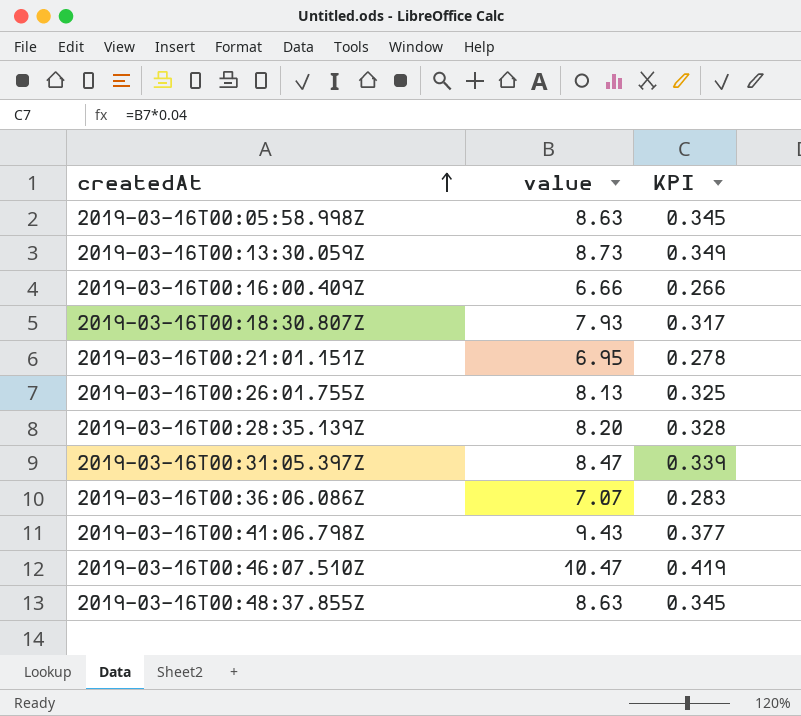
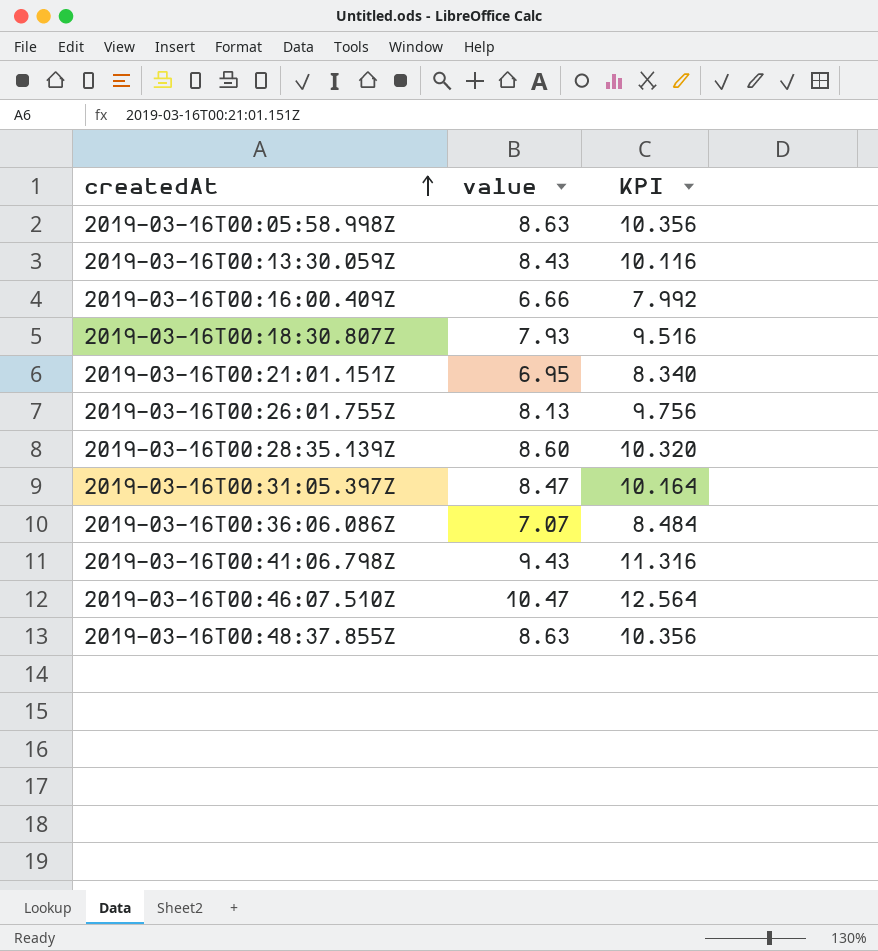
column KPI | formula: [value] * 0.04 -> [value] * 1.2
2019-03-16T00:13:30.059Z | value: 8.73 -> 8.43
2019-03-16T00:28:35.139Z | value: 8.20 -> 8.60

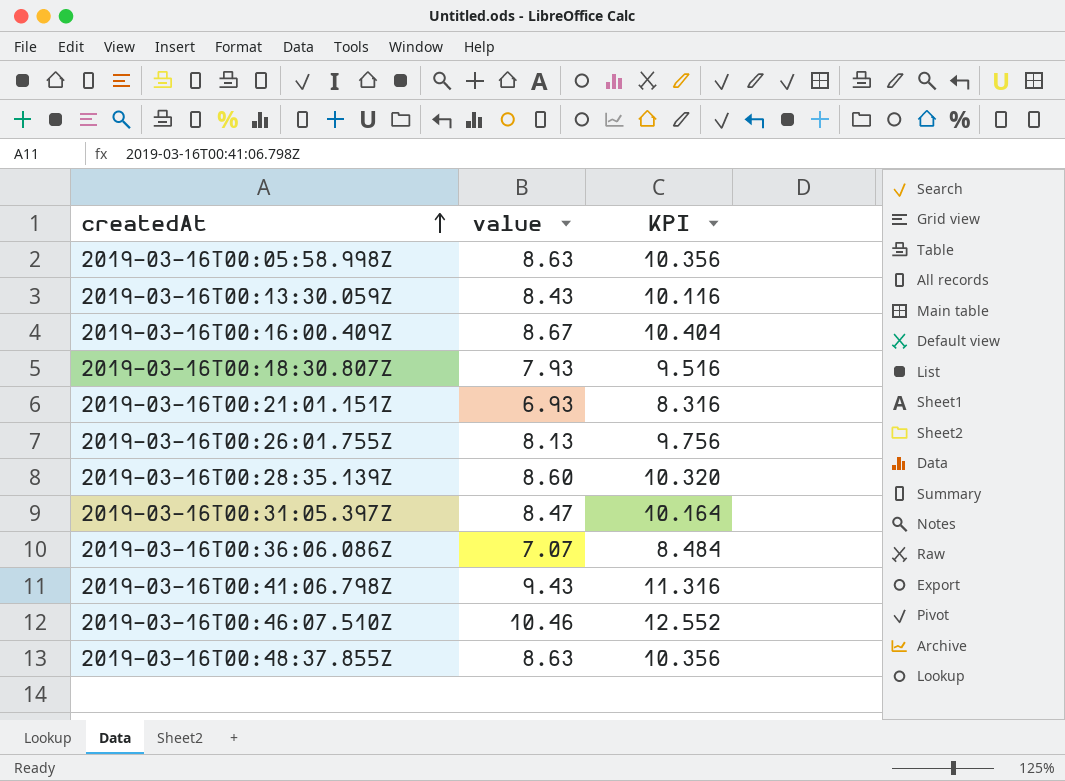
2019-03-16T00:16:00.409Z | value: 6.66 -> 8.67
2019-03-16T00:16:00.409Z | KPI: 7.992 -> 10.404
2019-03-16T00:21:01.151Z | value: 6.95 -> 6.93
2019-03-16T00:21:01.151Z | KPI: 8.340 -> 8.316
2019-03-16T00:46:07.510Z | value: 10.47 -> 10.46
2019-03-16T00:46:07.510Z | KPI: 12.564 -> 12.552

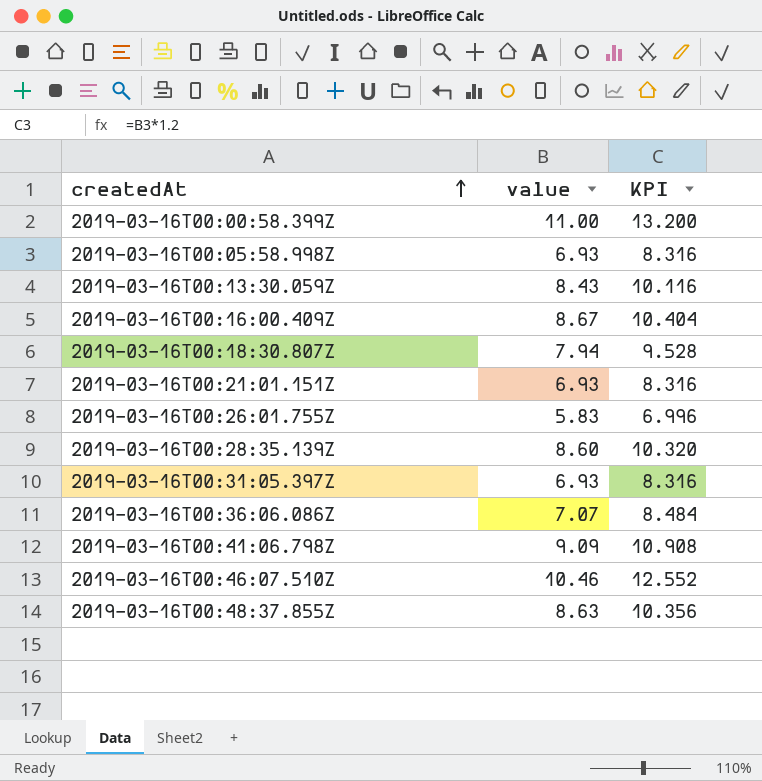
row 2019-03-16T00:00:58.399Z: none -> 11.00 | 13.200
2019-03-16T00:05:58.998Z | value: 8.63 -> 6.93
2019-03-16T00:05:58.998Z | KPI: 10.356 -> 8.316
2019-03-16T00:18:30.807Z | value: 7.93 -> 7.94
2019-03-16T00:18:30.807Z | KPI: 9.516 -> 9.528
2019-03-16T00:26:01.755Z | value: 8.13 -> 5.83
2019-03-16T00:26:01.755Z | KPI: 9.756 -> 6.996
2019-03-16T00:31:05.397Z | value: 8.47 -> 6.93
2019-03-16T00:31:05.397Z | KPI: 10.164 -> 8.316
2019-03-16T00:41:06.798Z | value: 9.43 -> 9.09
2019-03-16T00:41:06.798Z | KPI: 11.316 -> 10.908

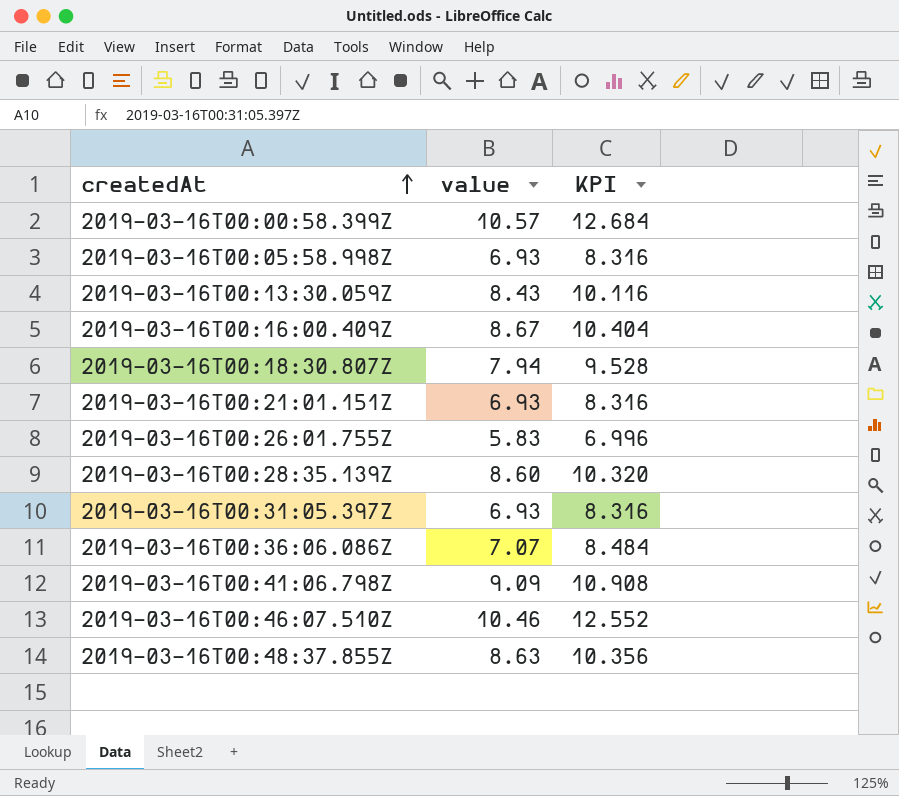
2019-03-16T00:00:58.399Z | value: 11.00 -> 10.57
2019-03-16T00:00:58.399Z | KPI: 13.200 -> 12.684

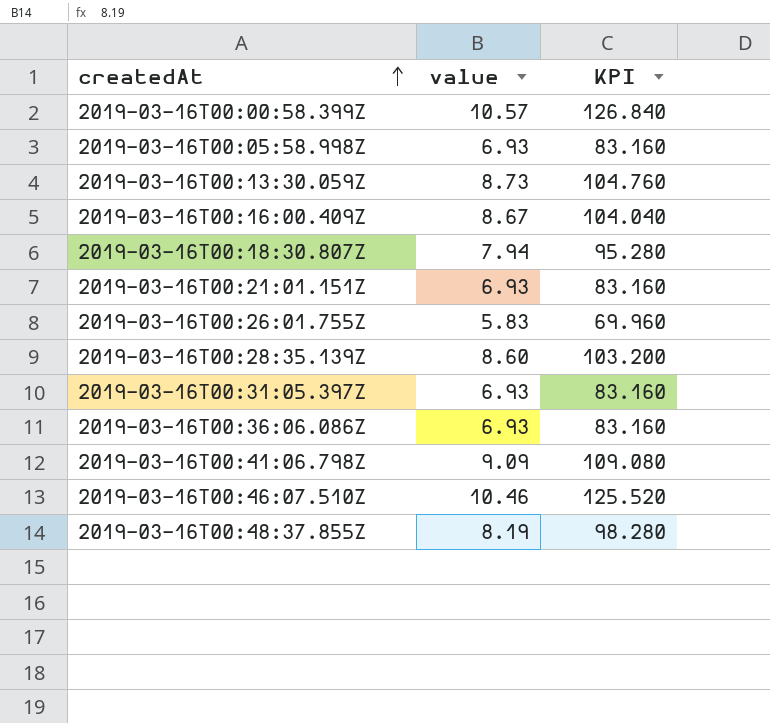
column KPI | formula: [value] * 1.2 -> [value] * 12
2019-03-16T00:13:30.059Z | value: 8.43 -> 8.73
2019-03-16T00:36:06.086Z | value: 7.07 -> 6.93
2019-03-16T00:48:37.855Z | value: 8.63 -> 8.19

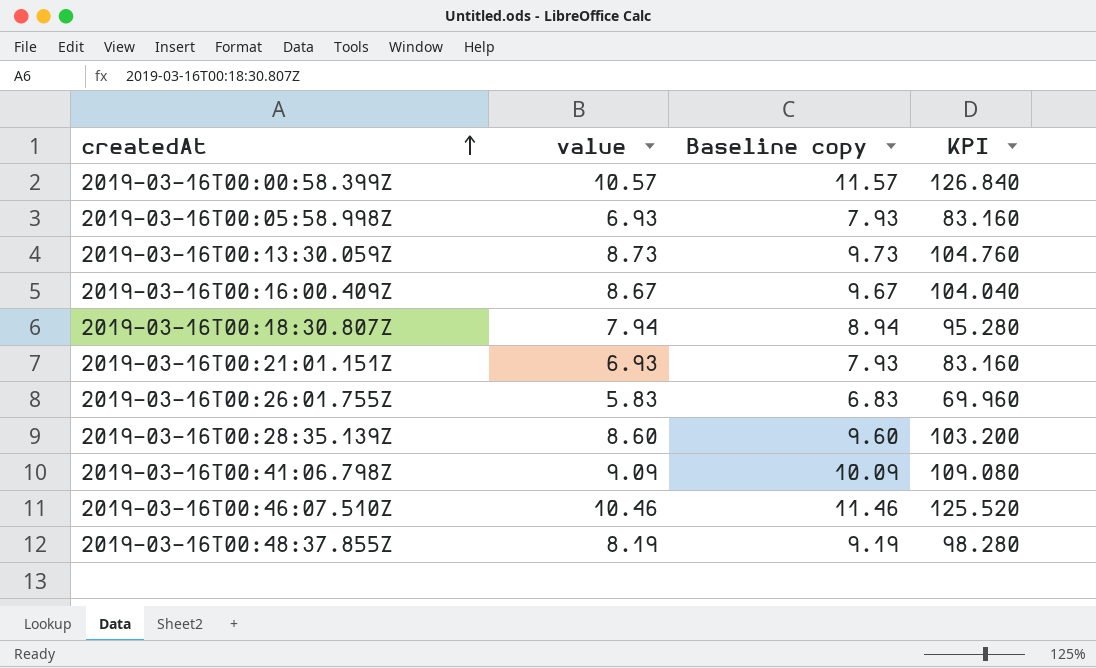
column Baseline copy | formula: none -> [value] + 1
row 2019-03-16T00:31:05.397Z: 6.93 | 83.160 -> none
row 2019-03-16T00:36:06.086Z: 6.93 | 83.160 -> none

